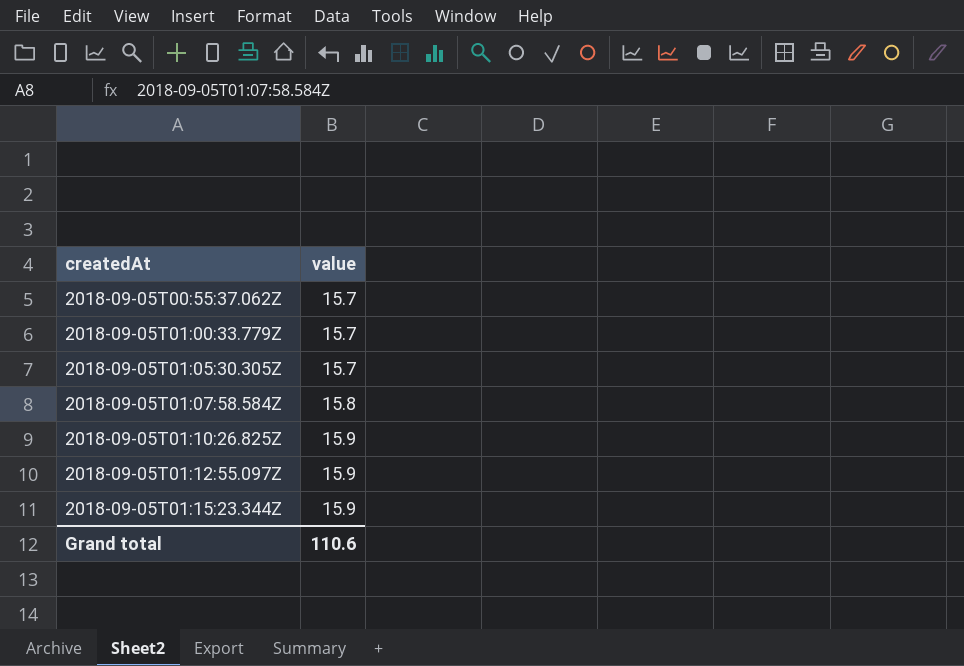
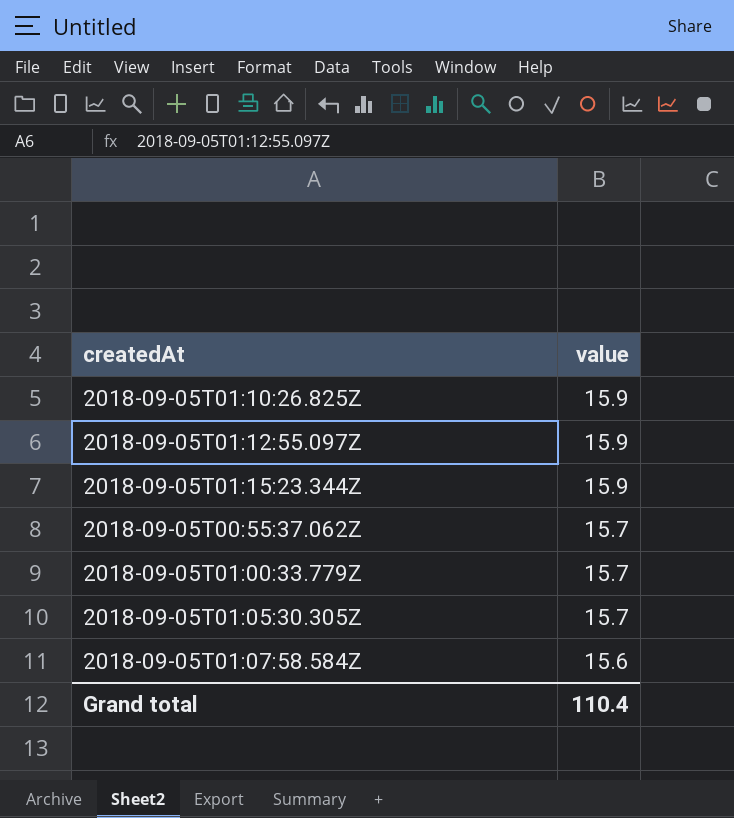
row order: createdAt ascending -> value descending
2018-09-05T01:07:58.584Z | value: 15.8 -> 15.6
Grand total | value: 110.6 -> 110.4

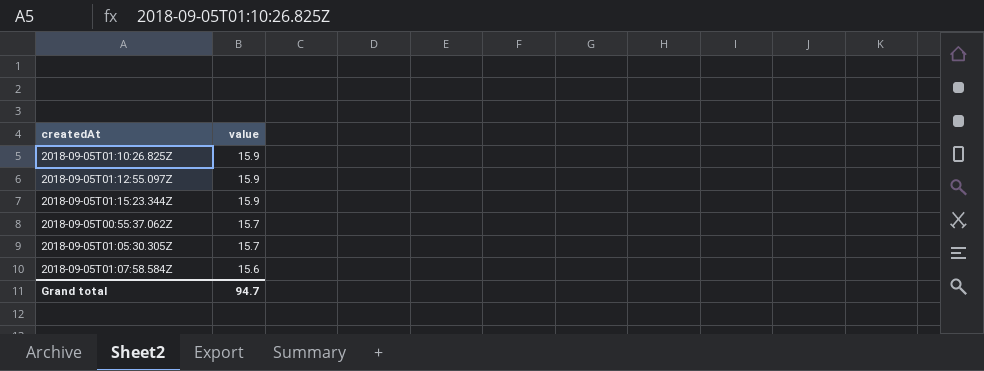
row 2018-09-05T01:00:33.779Z: 15.7 -> none
Grand total | value: 110.4 -> 94.7

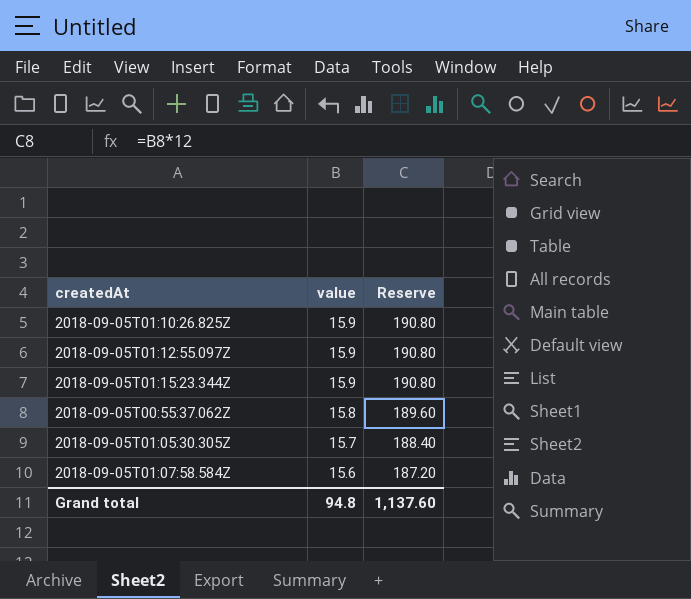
column Reserve | formula: none -> [value] * 12
2018-09-05T00:55:37.062Z | value: 15.7 -> 15.8
Grand total | value: 94.7 -> 94.8

